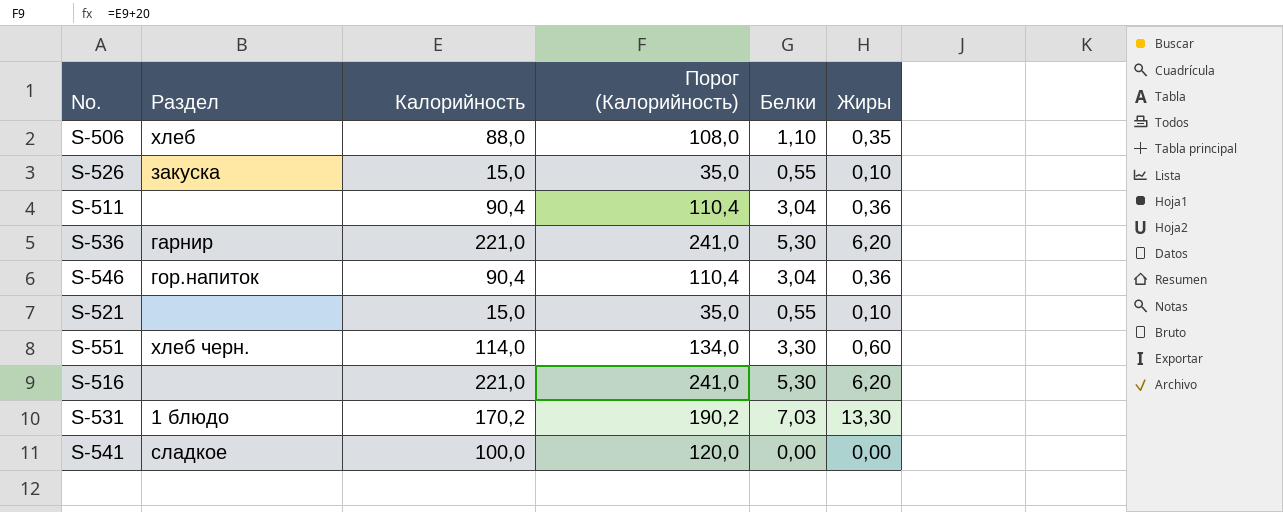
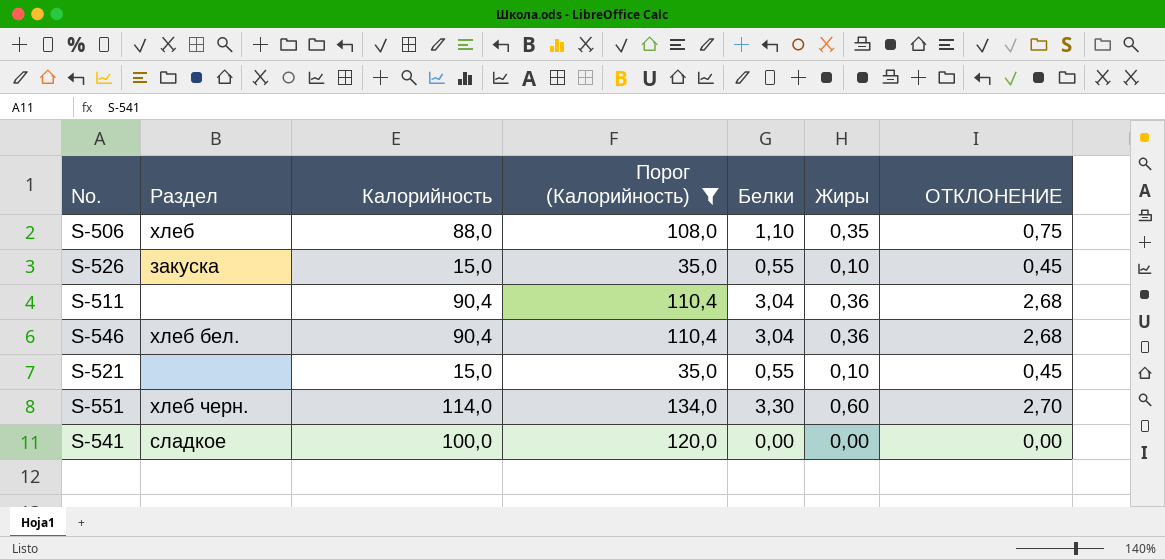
filter: none -> Порог (Калорийность) <= 134,0
column ОТКЛОНЕНИЕ | formula: none -> [Белки] - [Жиры]
S-546 | Раздел: гор.напиток -> хлеб бел.

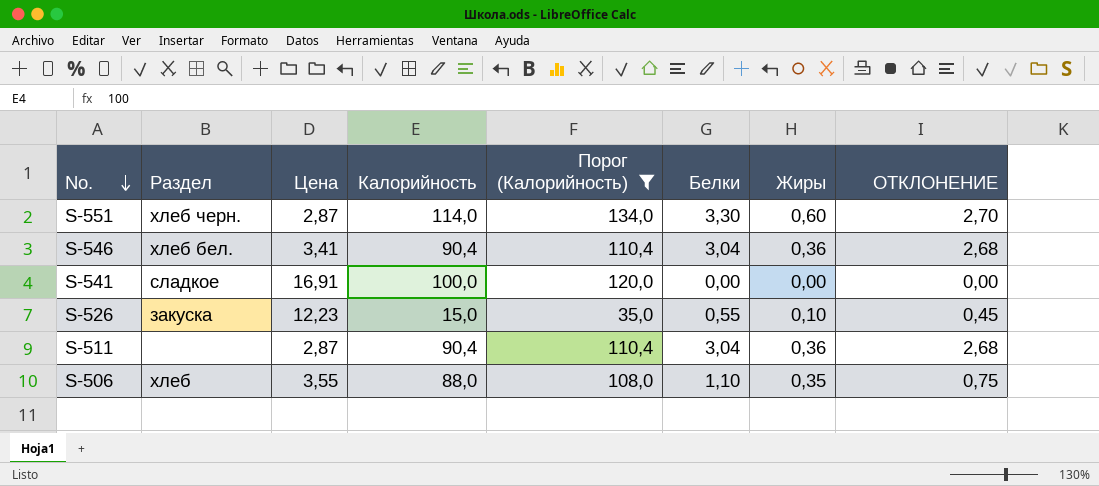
row order: none -> No. descending
column Цена | position: none -> 3
row S-521: none | 15,0 | 35,0 | 0,55 | 0,10 | 0,45 -> none

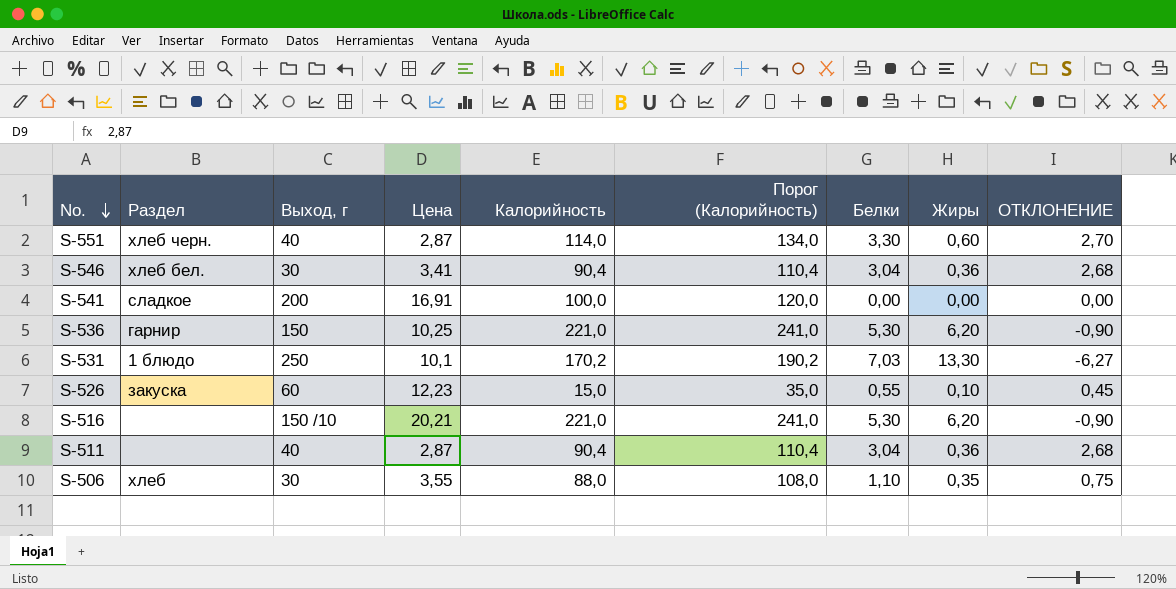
filter: Порог (Калорийность) <= 134,0 -> none
column Выход, г | position: none -> 3

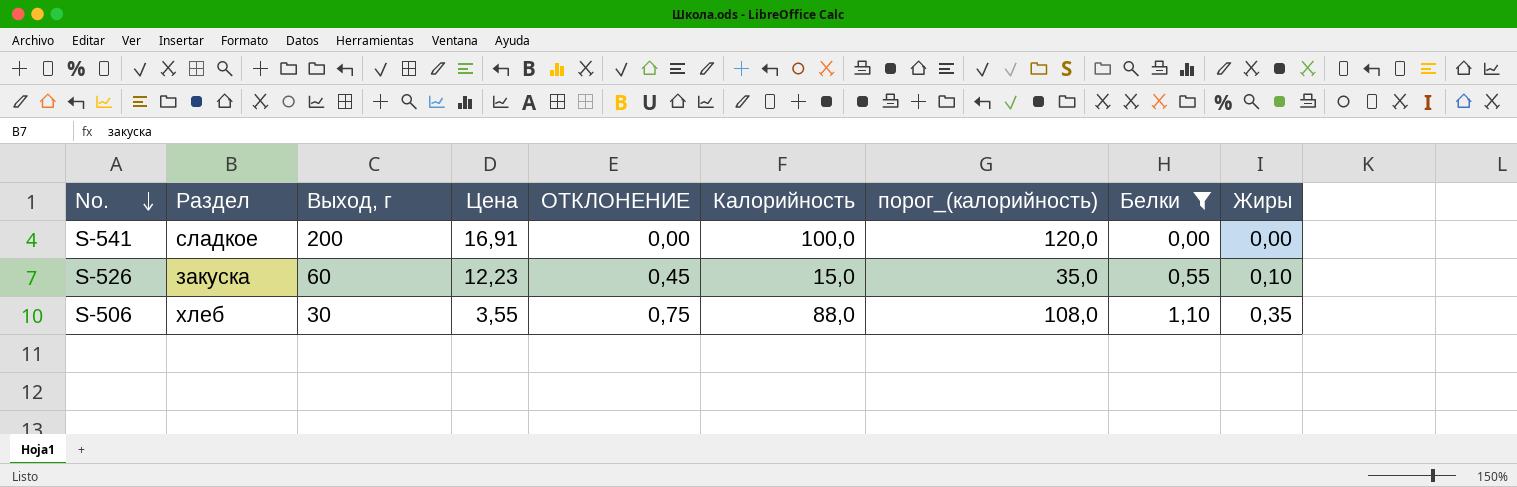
filter: none -> Белки <= 1,10
column ОТКЛОНЕНИЕ | position: 9 -> 5
column name: Порог (Калорийность) -> порог_(калорийность)

